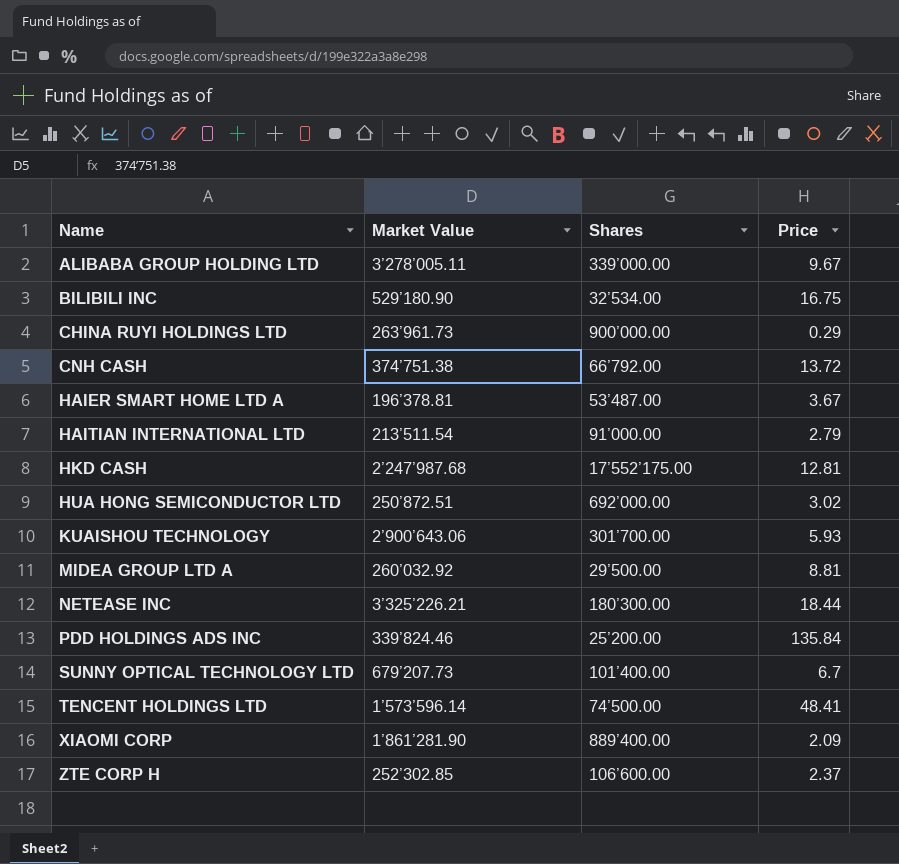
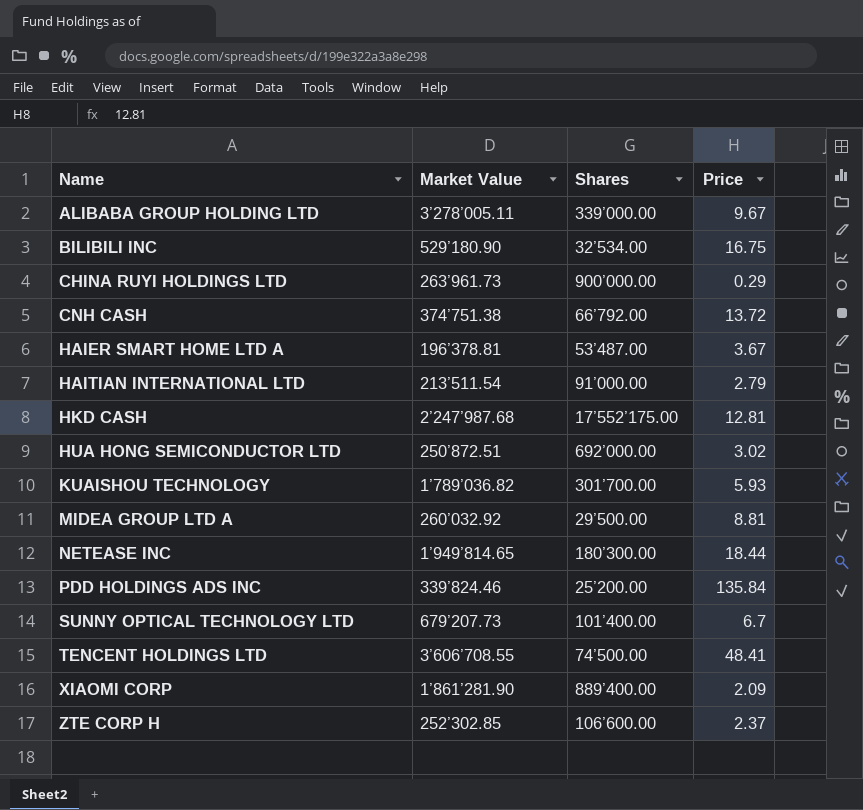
KUAISHOU TECHNOLOGY | Market Value: 2’900’643.06 -> 1’789’036.82
NETEASE INC | Market Value: 3’325’226.21 -> 1’949’814.65
TENCENT HOLDINGS LTD | Market Value: 1’573’596.14 -> 3’606’708.55

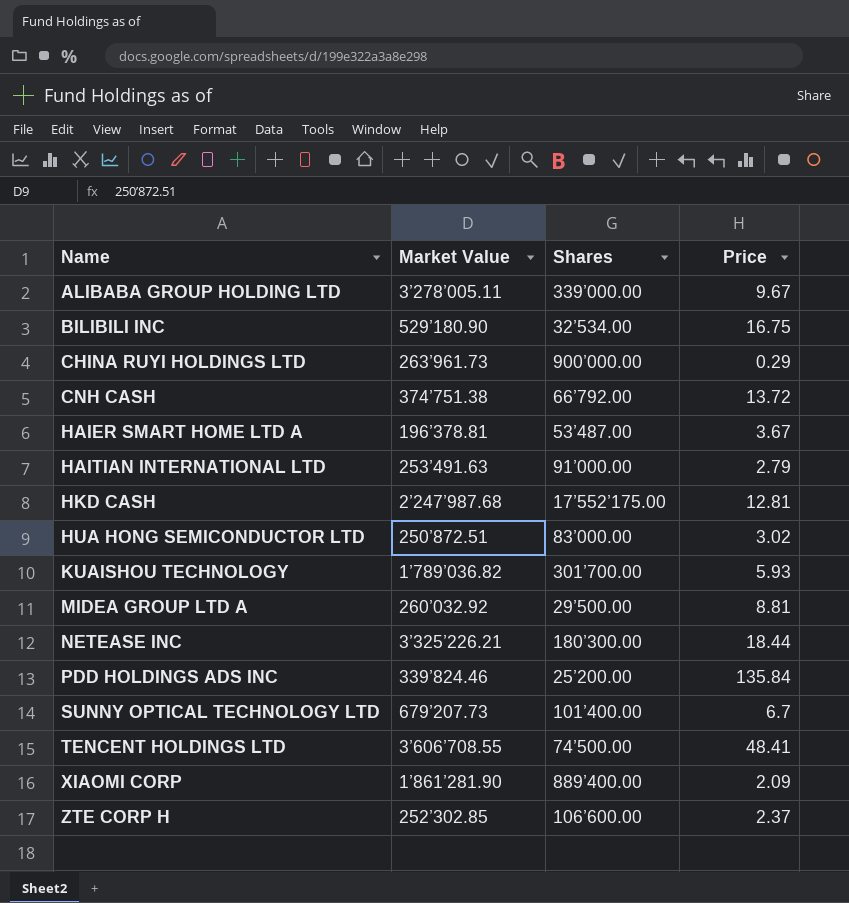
HAITIAN INTERNATIONAL LTD | Market Value: 213’511.54 -> 253’491.63
HUA HONG SEMICONDUCTOR LTD | Shares: 692’000.00 -> 83’000.00
NETEASE INC | Market Value: 1’949’814.65 -> 3’325’226.21

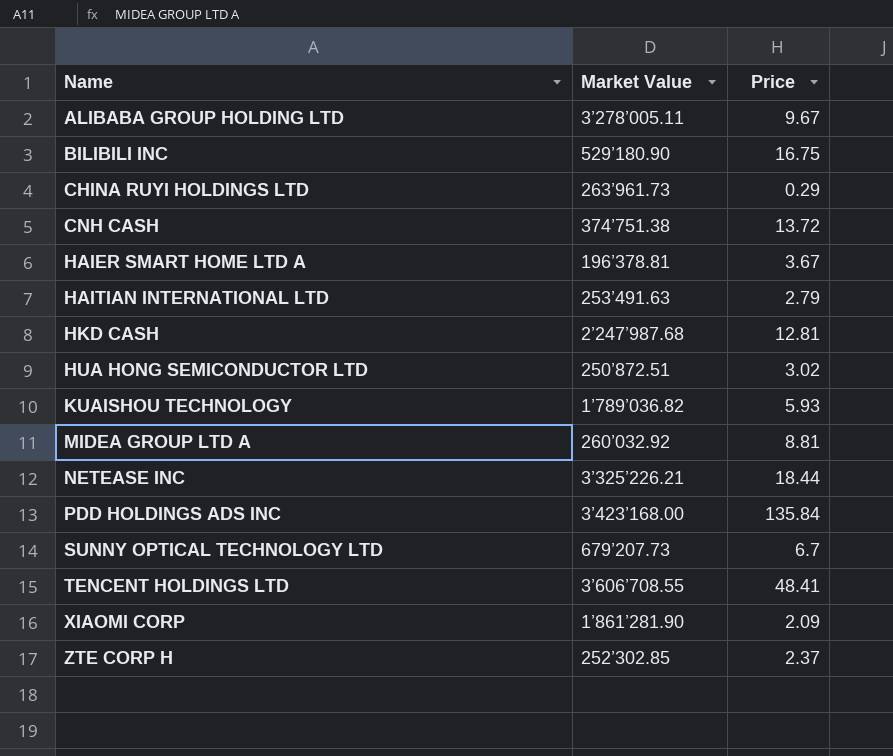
column Shares | position: 3 -> none
PDD HOLDINGS ADS INC | Market Value: 339’824.46 -> 3’423’168.00

